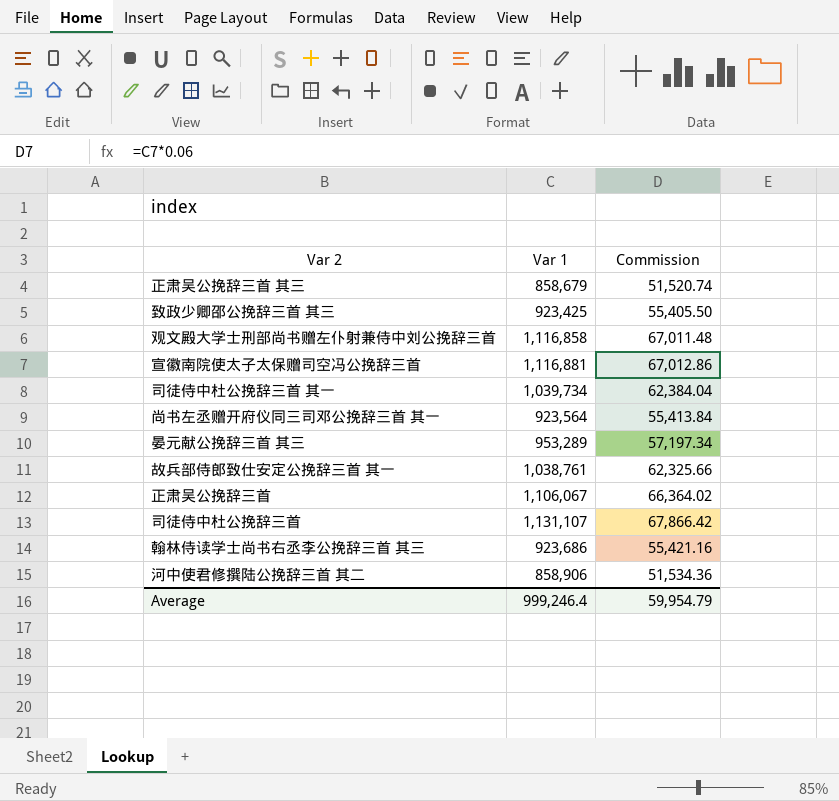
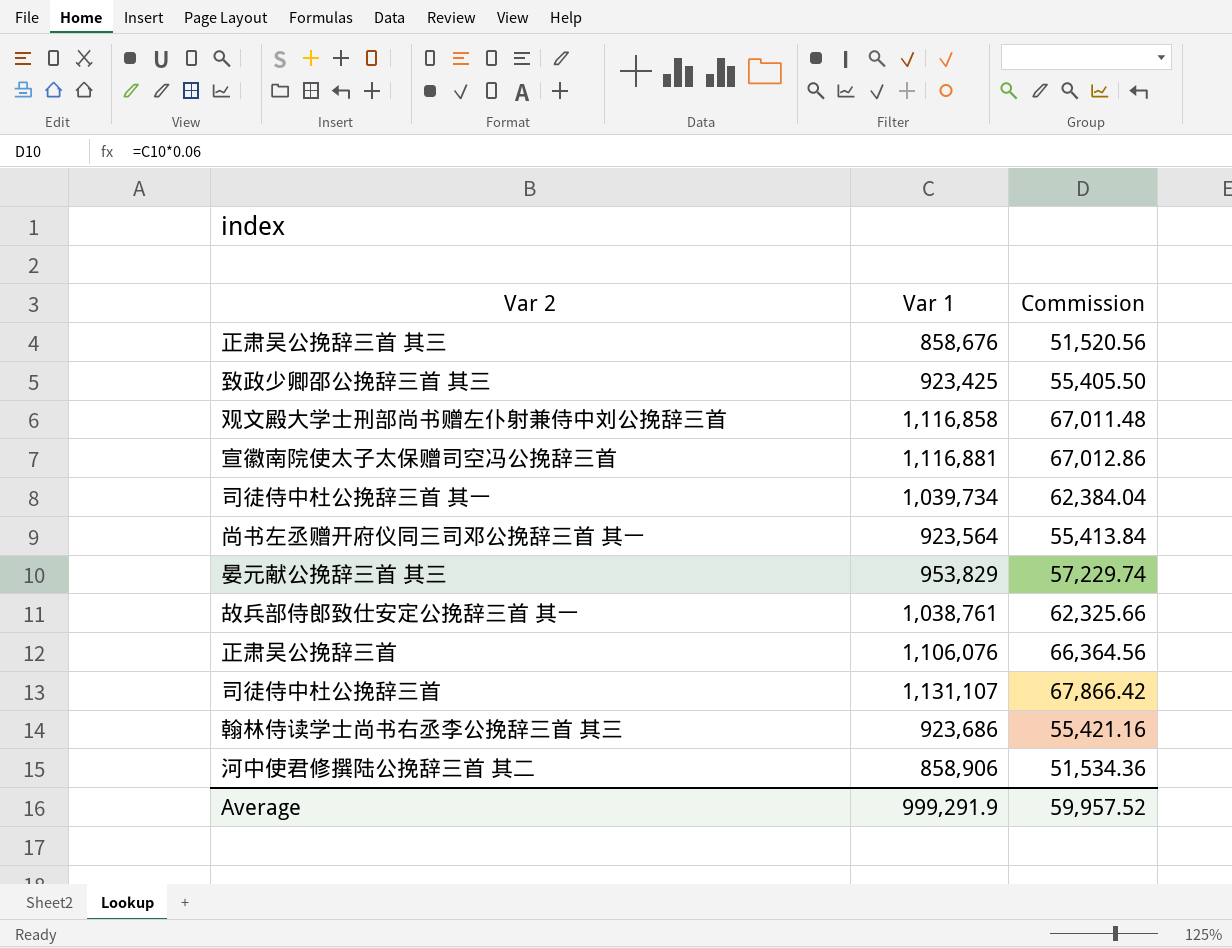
正肃吴公挽辞三首 其三 | Var 1: 858,679 -> 858,676
正肃吴公挽辞三首 其三 | Commission: 51,520.74 -> 51,520.56
晏元献公挽辞三首 其三 | Var 1: 953,289 -> 953,829
晏元献公挽辞三首 其三 | Commission: 57,197.34 -> 57,229.74
正肃吴公挽辞三首 | Var 1: 1,106,067 -> 1,106,076
正肃吴公挽辞三首 | Commission: 66,364.02 -> 66,364.56
Average | Var 1: 999,246.4 -> 999,291.9
Average | Commission: 59,954.79 -> 59,957.52

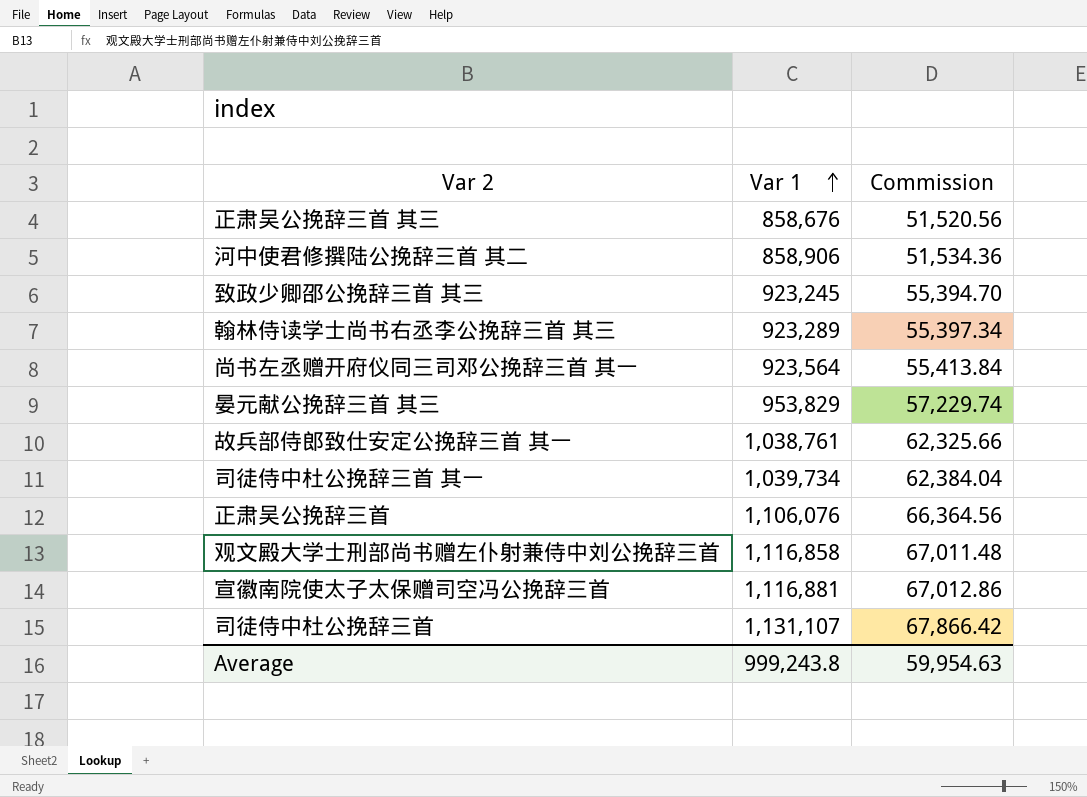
row order: none -> Var 1 ascending
致政少卿邵公挽辞三首 其三 | Var 1: 923,425 -> 923,245
致政少卿邵公挽辞三首 其三 | Commission: 55,405.50 -> 55,394.70
翰林侍读学士尚书右丞李公挽辞三首 其三 | Var 1: 923,686 -> 923,289
翰林侍读学士尚书右丞李公挽辞三首 其三 | Commission: 55,421.16 -> 55,397.34
Average | Var 1: 999,291.9 -> 999,243.8
Average | Commission: 59,957.52 -> 59,954.63

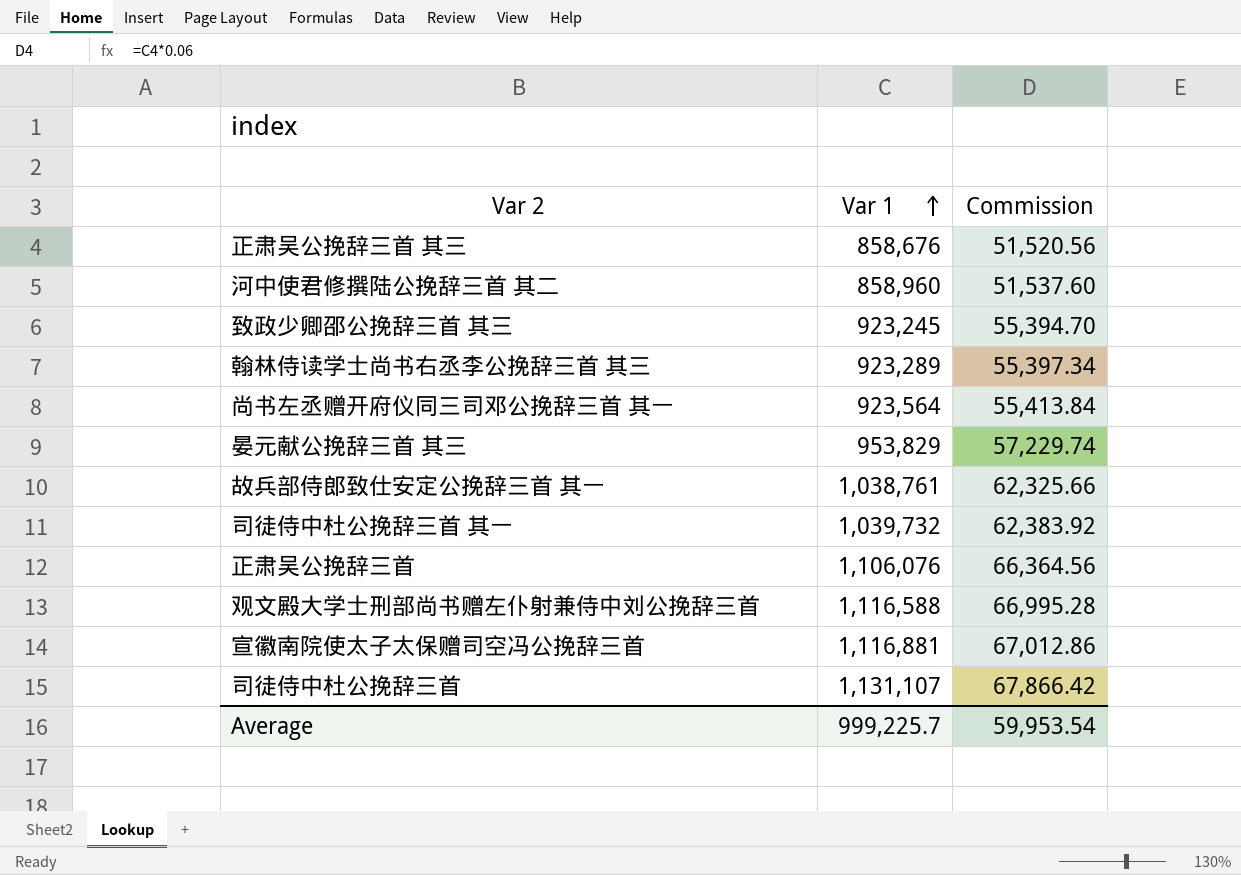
河中使君修撰陆公挽辞三首 其二 | Var 1: 858,906 -> 858,960
河中使君修撰陆公挽辞三首 其二 | Commission: 51,534.36 -> 51,537.60
司徒侍中杜公挽辞三首 其一 | Var 1: 1,039,734 -> 1,039,732
司徒侍中杜公挽辞三首 其一 | Commission: 62,384.04 -> 62,383.92
观文殿大学士刑部尚书赠左仆射兼侍中刘公挽辞三首 | Var 1: 1,116,858 -> 1,116,588
观文殿大学士刑部尚书赠左仆射兼侍中刘公挽辞三首 | Commission: 67,011.48 -> 66,995.28
Average | Var 1: 999,243.8 -> 999,225.7
Average | Commission: 59,954.63 -> 59,953.54

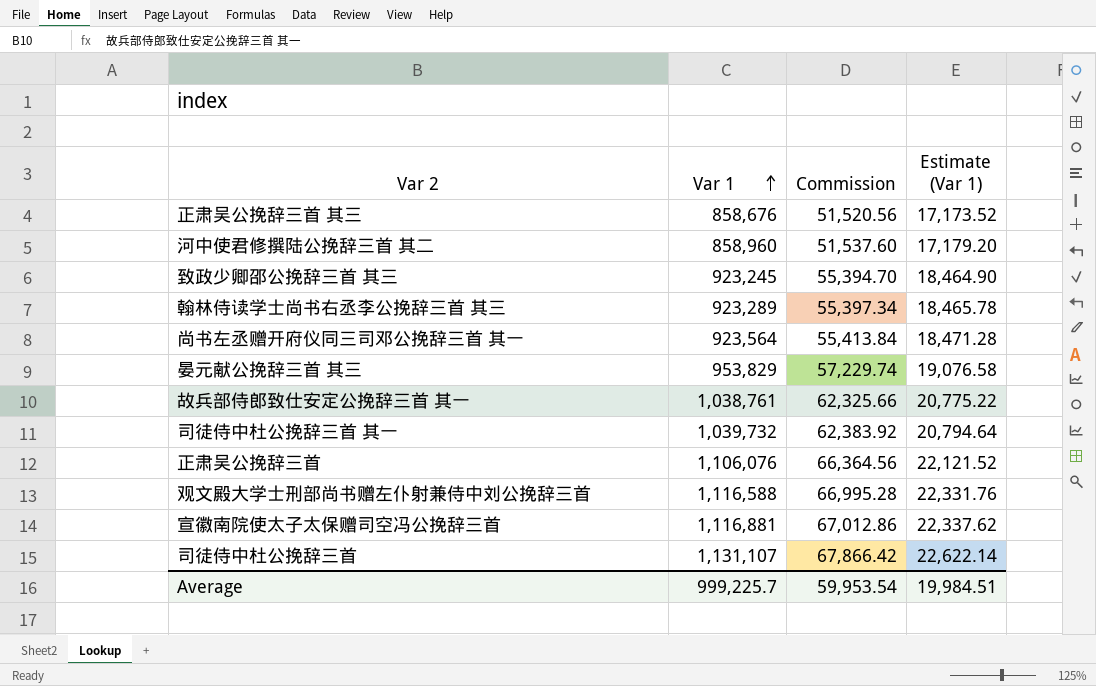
column Estimate (Var 1) | formula: none -> [Var 1] * 0.02

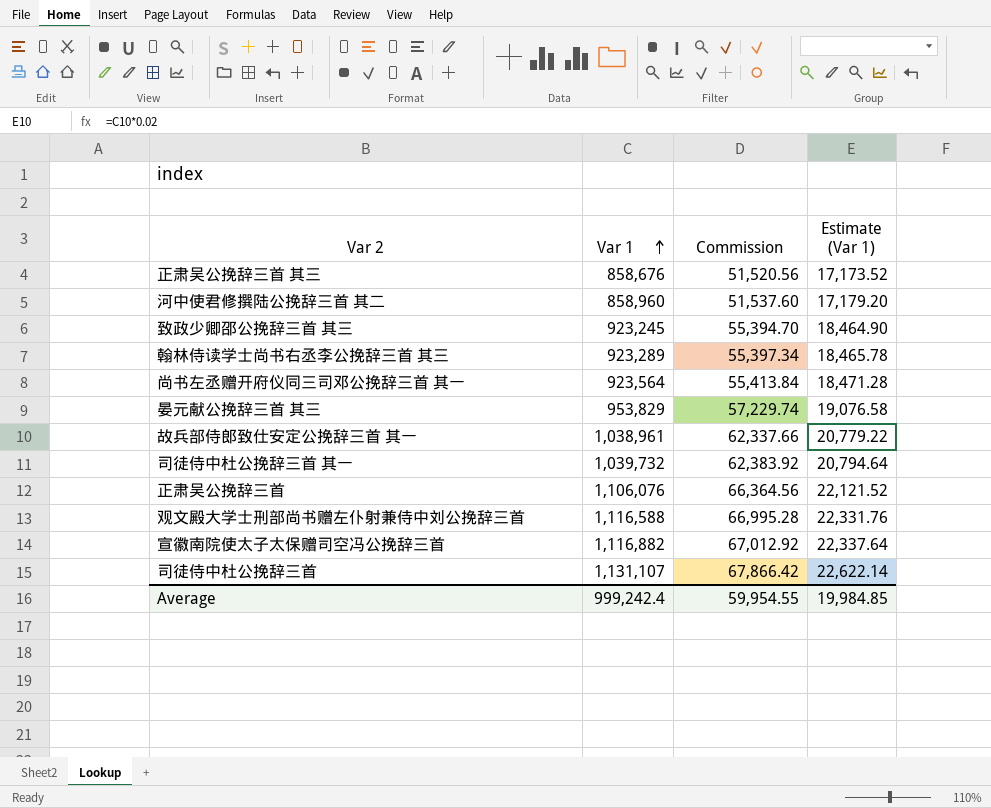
故兵部侍郎致仕安定公挽辞三首 其一 | Var 1: 1,038,761 -> 1,038,961
故兵部侍郎致仕安定公挽辞三首 其一 | Commission: 62,325.66 -> 62,337.66
故兵部侍郎致仕安定公挽辞三首 其一 | Estimate (Var 1): 20,775.22 -> 20,779.22
宣徽南院使太子太保赠司空冯公挽辞三首 | Var 1: 1,116,881 -> 1,116,882
宣徽南院使太子太保赠司空冯公挽辞三首 | Commission: 67,012.86 -> 67,012.92
宣徽南院使太子太保赠司空冯公挽辞三首 | Estimate (Var 1): 22,337.62 -> 22,337.64
Average | Var 1: 999,225.7 -> 999,242.4
Average | Commission: 59,953.54 -> 59,954.55
Average | Estimate (Var 1): 19,984.51 -> 19,984.85

